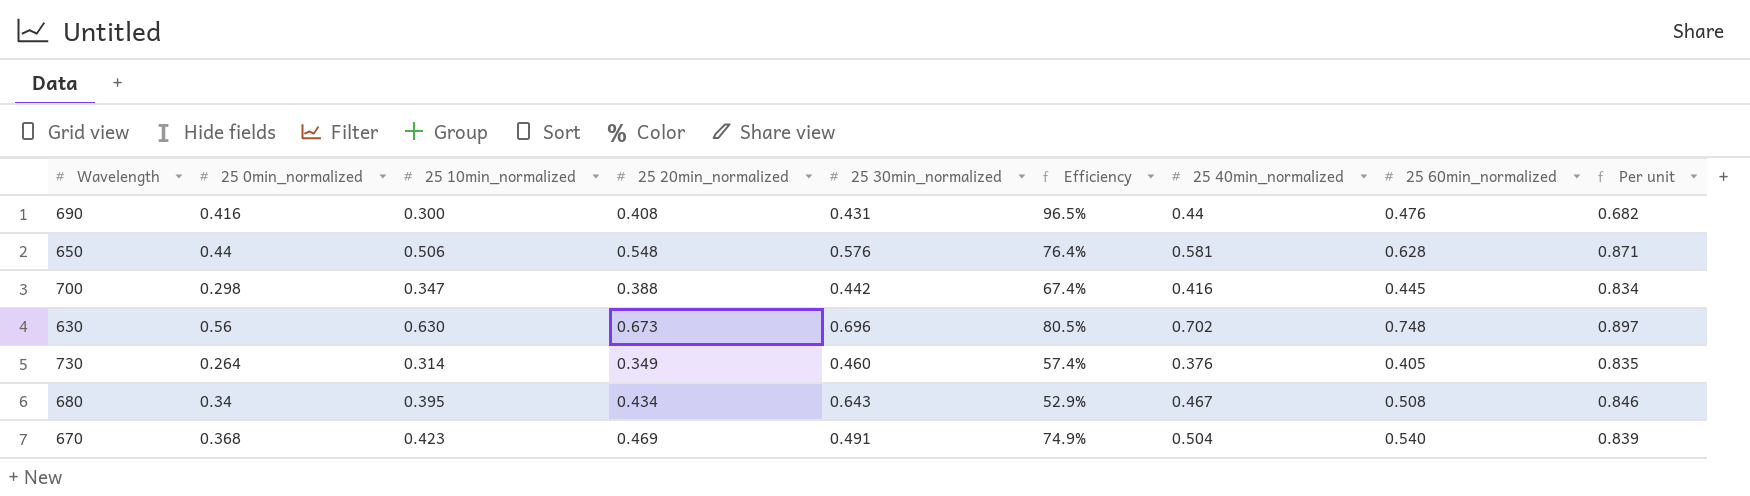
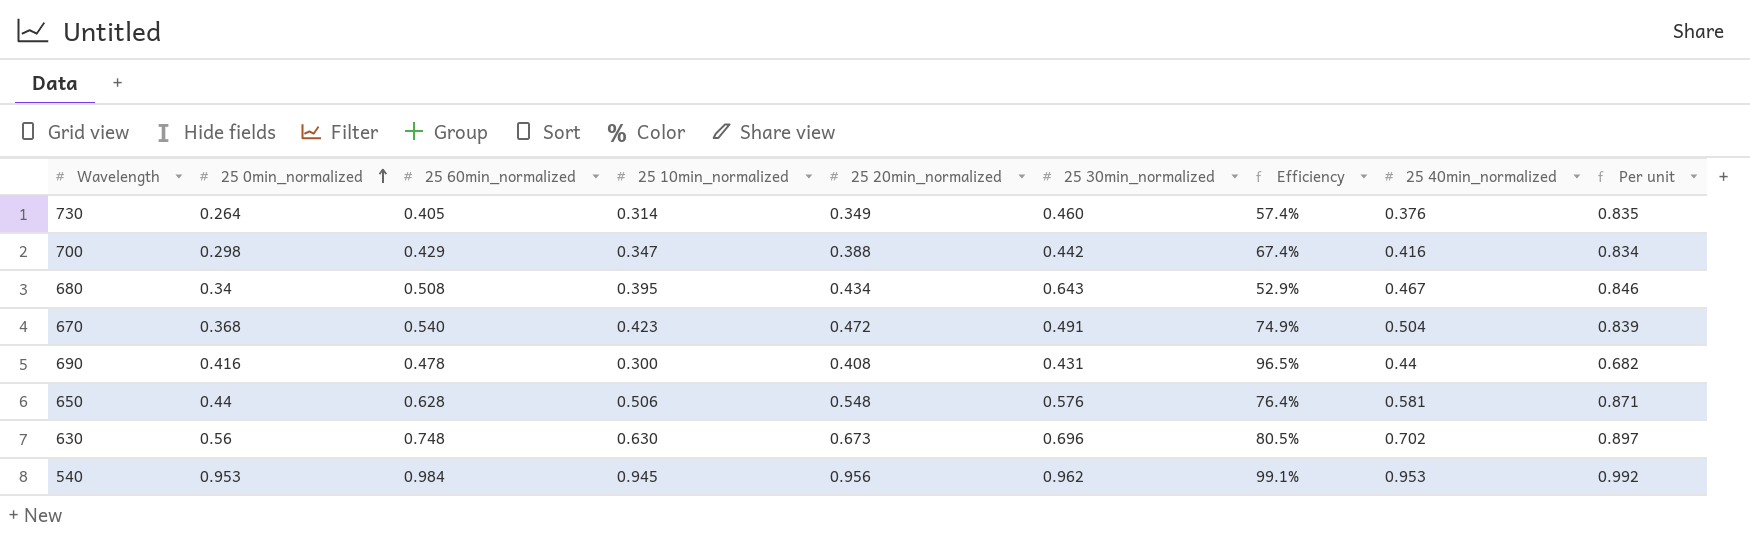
row order: none -> 25 0min_normalized ascending
column 25 60min_normalized | position: 8 -> 3
700 | 25 60min_normalized: 0.445 -> 0.429
670 | 25 20min_normalized: 0.469 -> 0.472
690 | 25 60min_normalized: 0.476 -> 0.478
row 540: none -> 0.953 | 0.984 | 0.945 | 0.956 | 0.962 | 99.1% | 0.953 | 0.992

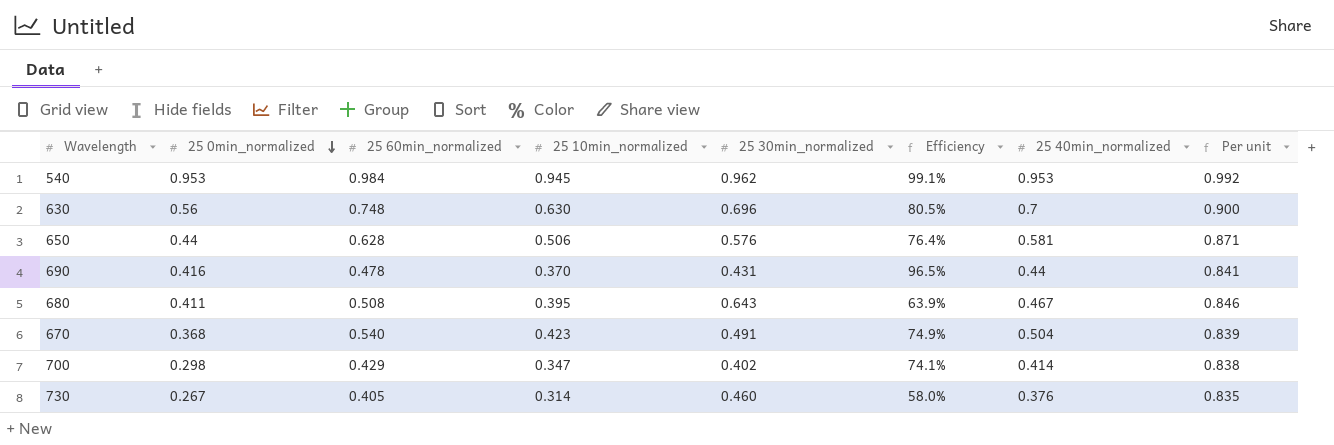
row order: 25 0min_normalized ascending -> 25 0min_normalized descending
column 25 20min_normalized | position: 5 -> none
630 | 25 40min_normalized: 0.702 -> 0.7
630 | Per unit: 0.897 -> 0.900
690 | 25 10min_normalized: 0.300 -> 0.370
690 | Per unit: 0.682 -> 0.841
680 | 25 0min_normalized: 0.34 -> 0.411
680 | Efficiency: 52.9% -> 63.9%
700 | 25 30min_normalized: 0.442 -> 0.402
700 | Efficiency: 67.4% -> 74.1%
700 | 25 40min_normalized: 0.416 -> 0.414
700 | Per unit: 0.834 -> 0.838
730 | 25 0min_normalized: 0.264 -> 0.267
730 | Efficiency: 57.4% -> 58.0%

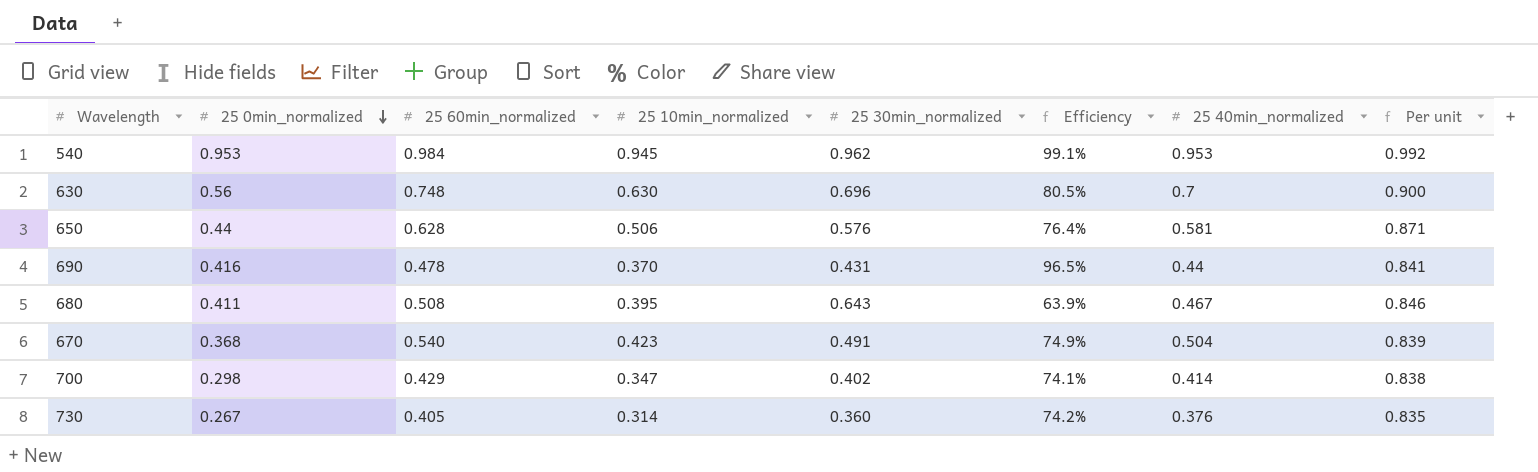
730 | 25 30min_normalized: 0.460 -> 0.360
730 | Efficiency: 58.0% -> 74.2%

